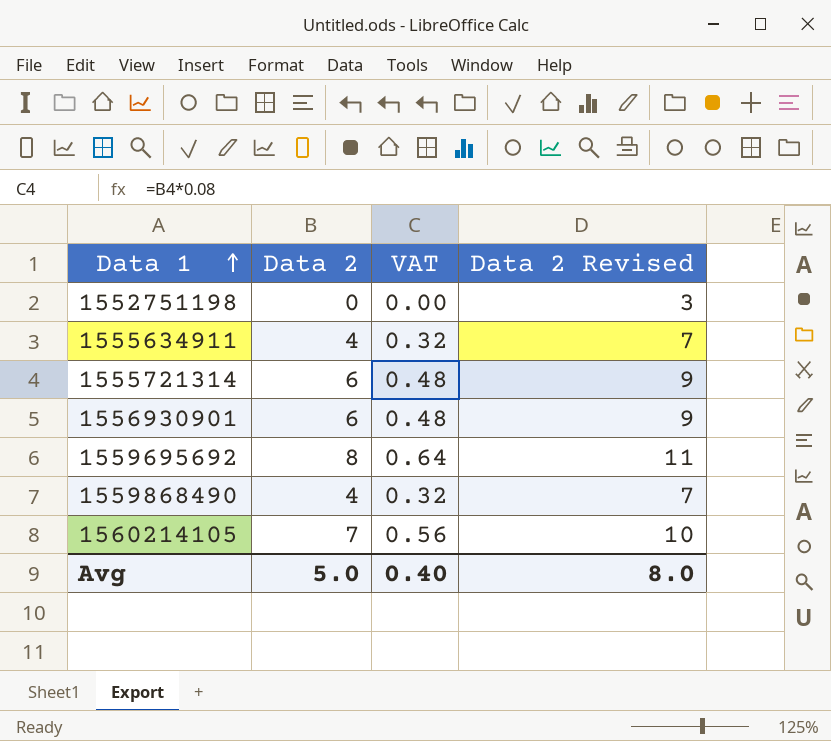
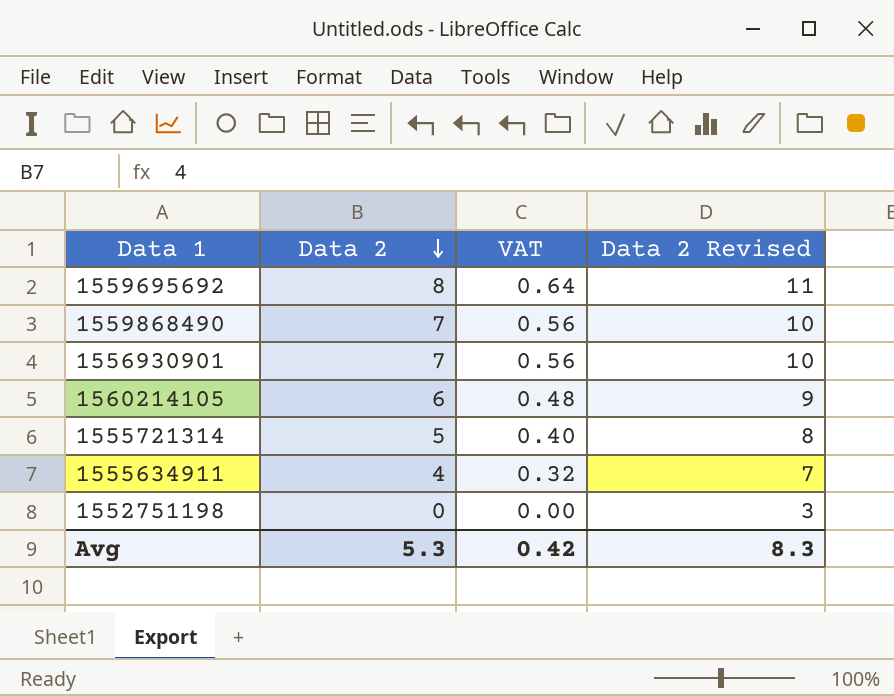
row order: Data 1 ascending -> Data 2 descending
1559868490 | Data 2: 4 -> 7
1559868490 | VAT: 0.32 -> 0.56
1559868490 | Data 2 Revised: 7 -> 10
1556930901 | Data 2: 6 -> 7
1556930901 | VAT: 0.48 -> 0.56
1556930901 | Data 2 Revised: 9 -> 10
1560214105 | Data 2: 7 -> 6
1560214105 | VAT: 0.56 -> 0.48
1560214105 | Data 2 Revised: 10 -> 9
1555721314 | Data 2: 6 -> 5
1555721314 | VAT: 0.48 -> 0.40
1555721314 | Data 2 Revised: 9 -> 8
Avg | Data 2: 5.0 -> 5.3
Avg | VAT: 0.40 -> 0.42
Avg | Data 2 Revised: 8.0 -> 8.3

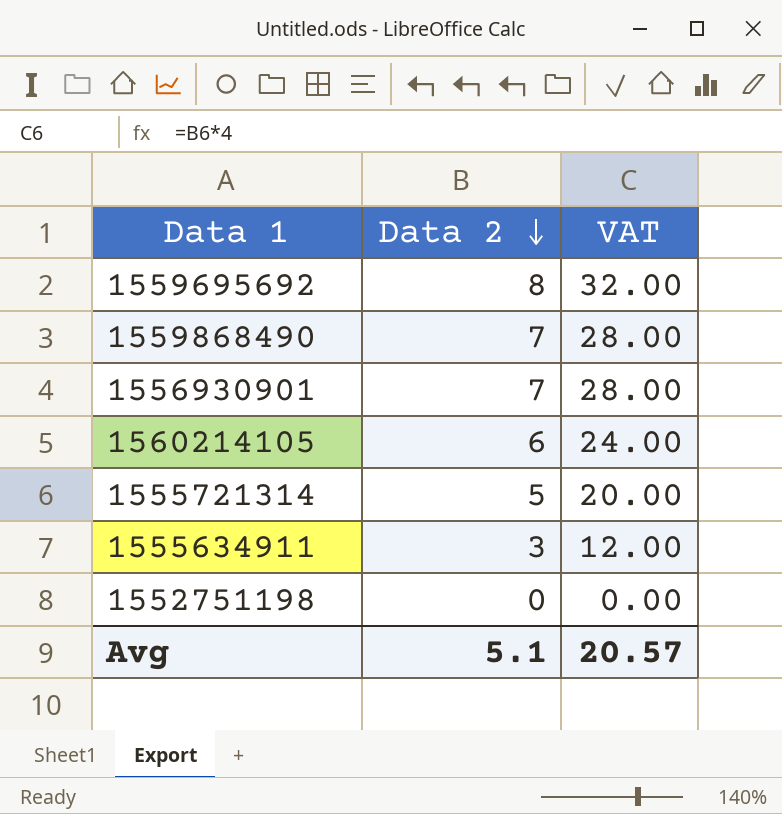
column Data 2 Revised | formula: [Data 2] + 3 -> none
column VAT | formula: [Data 2] * 0.08 -> [Data 2] * 4
1555634911 | Data 2: 4 -> 3
Avg | Data 2: 5.3 -> 5.1
Avg | VAT: 0.42 -> 20.57

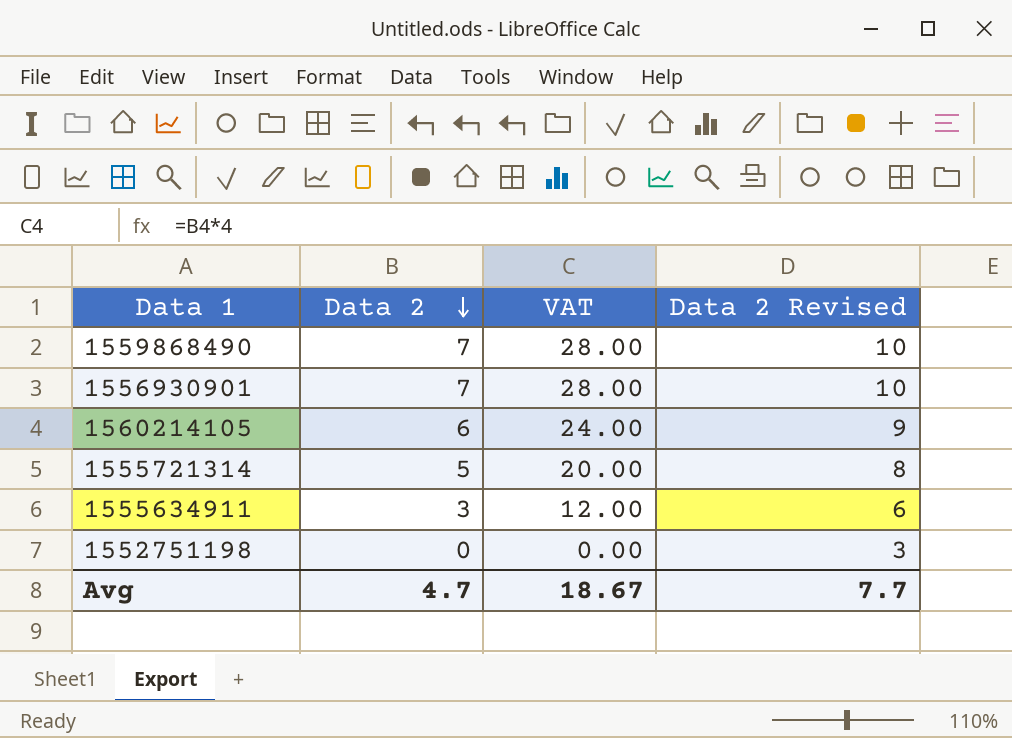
column Data 2 Revised | formula: none -> [Data 2] + 3
row 1559695692: 8 | 32.00 -> none
Avg | Data 2: 5.1 -> 4.7
Avg | VAT: 20.57 -> 18.67

